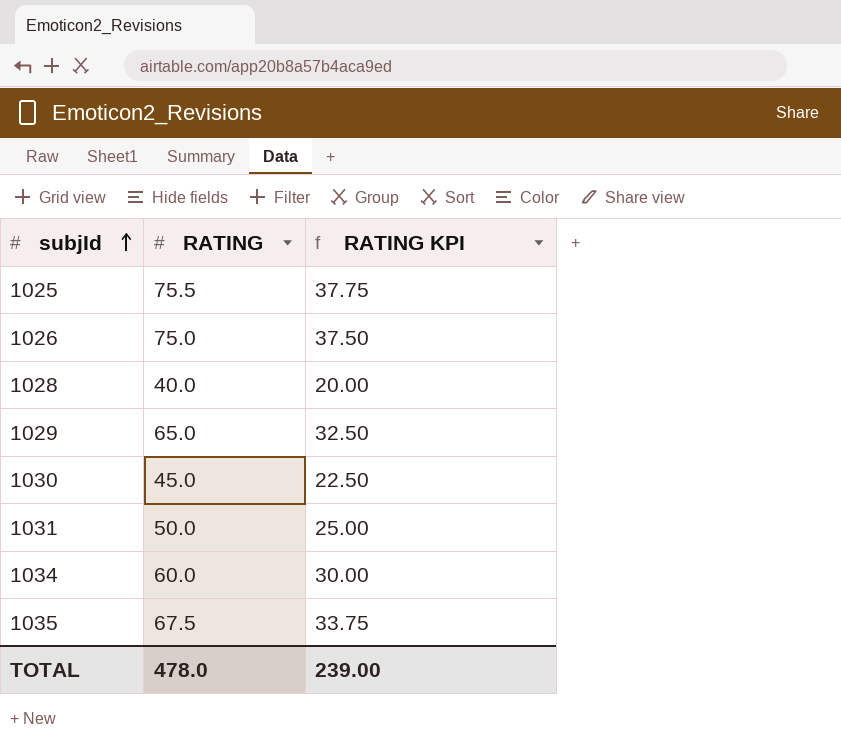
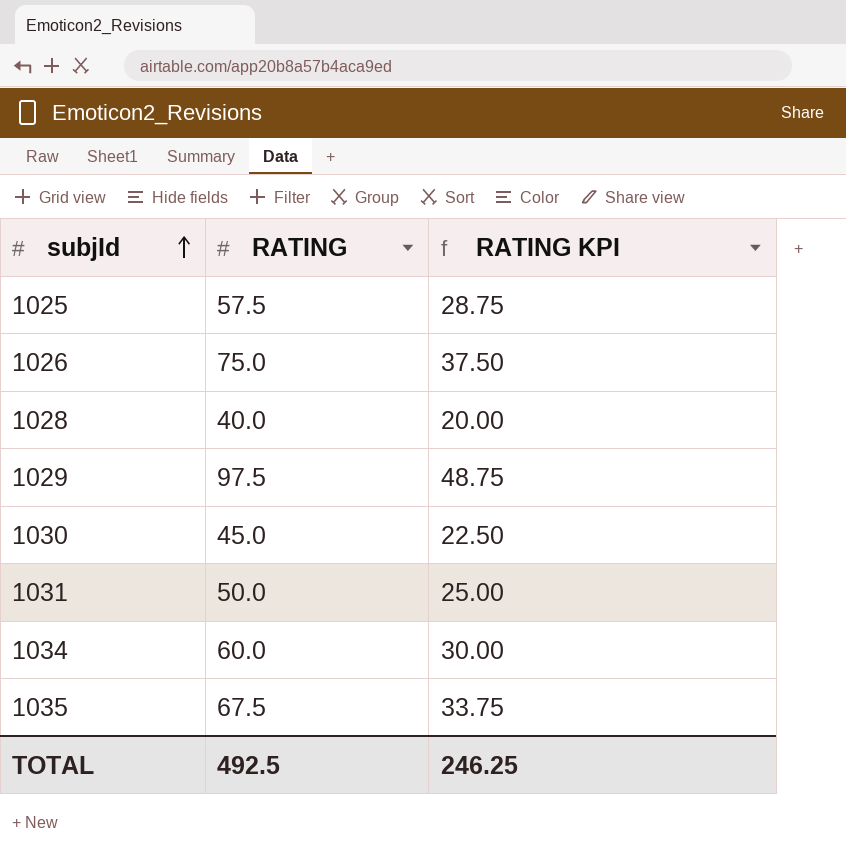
1025 | RATING: 75.5 -> 57.5
1025 | RATING KPI: 37.75 -> 28.75
1029 | RATING: 65.0 -> 97.5
1029 | RATING KPI: 32.50 -> 48.75
TOTAL | RATING: 478.0 -> 492.5
TOTAL | RATING KPI: 239.00 -> 246.25

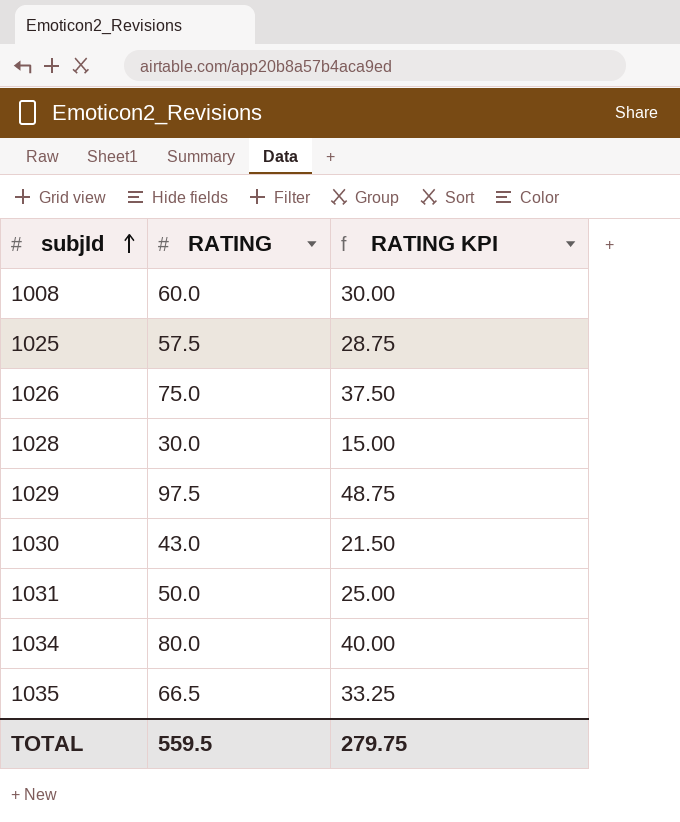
row 1008: none -> 60.0 | 30.00
1028 | RATING: 40.0 -> 30.0
1028 | RATING KPI: 20.00 -> 15.00
1030 | RATING: 45.0 -> 43.0
1030 | RATING KPI: 22.50 -> 21.50
1034 | RATING: 60.0 -> 80.0
1034 | RATING KPI: 30.00 -> 40.00
1035 | RATING: 67.5 -> 66.5
1035 | RATING KPI: 33.75 -> 33.25
TOTAL | RATING: 492.5 -> 559.5
TOTAL | RATING KPI: 246.25 -> 279.75

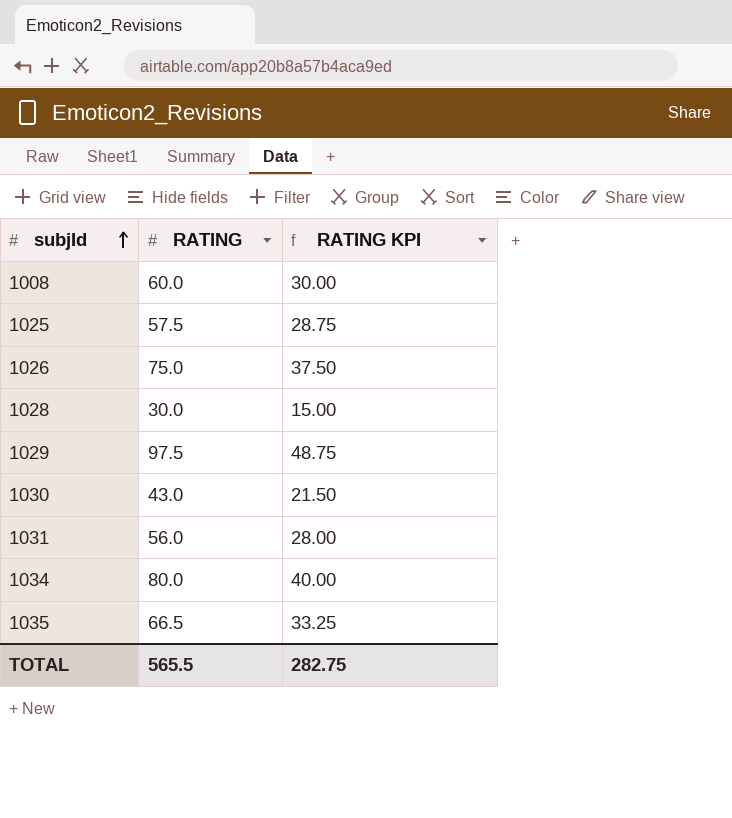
1031 | RATING: 50.0 -> 56.0
1031 | RATING KPI: 25.00 -> 28.00
TOTAL | RATING: 559.5 -> 565.5
TOTAL | RATING KPI: 279.75 -> 282.75

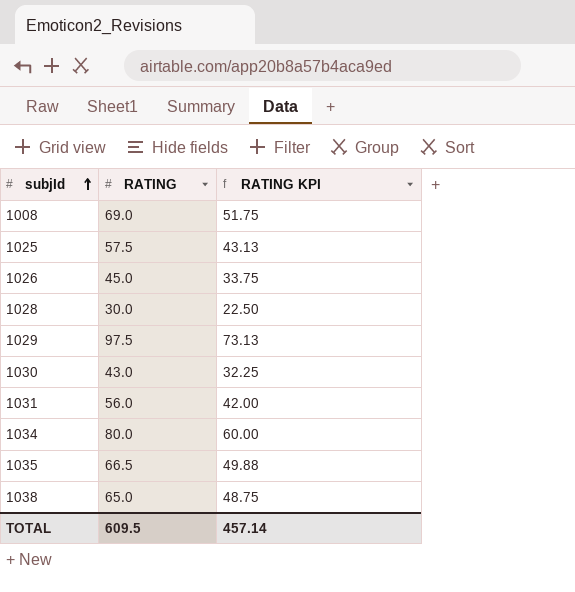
column RATING KPI | formula: [RATING] * 0.5 -> [RATING] * 0.75
1008 | RATING: 60.0 -> 69.0
1026 | RATING: 75.0 -> 45.0
row 1038: none -> 65.0 | 48.75
TOTAL | RATING: 565.5 -> 609.5
TOTAL | RATING KPI: 282.75 -> 457.14

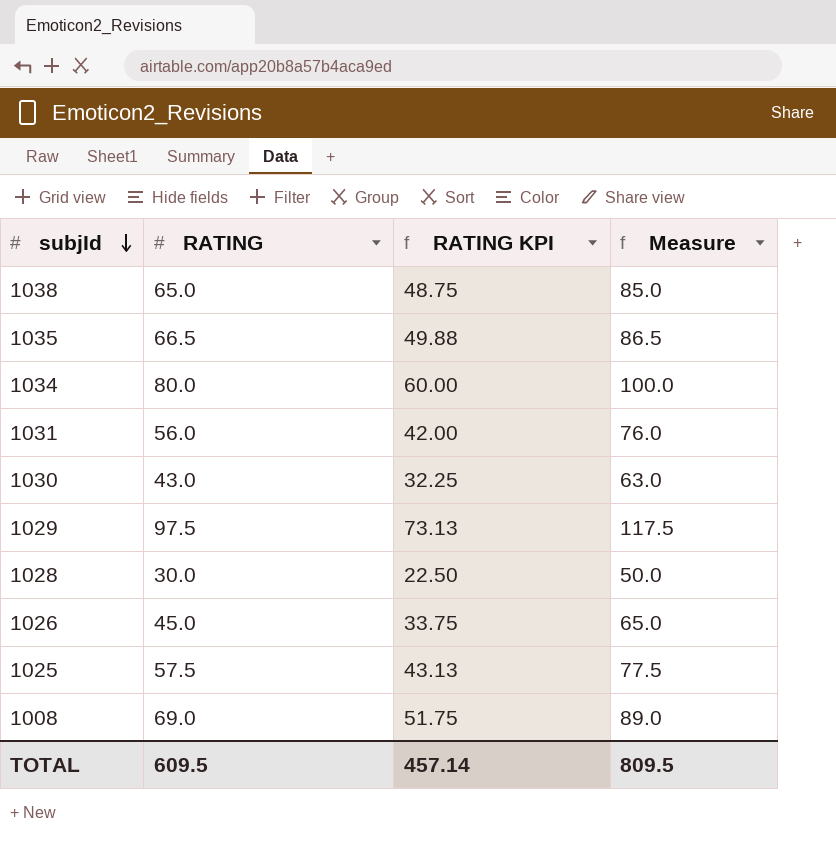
row order: subjId ascending -> subjId descending
column Measure | formula: none -> [RATING] + 20

